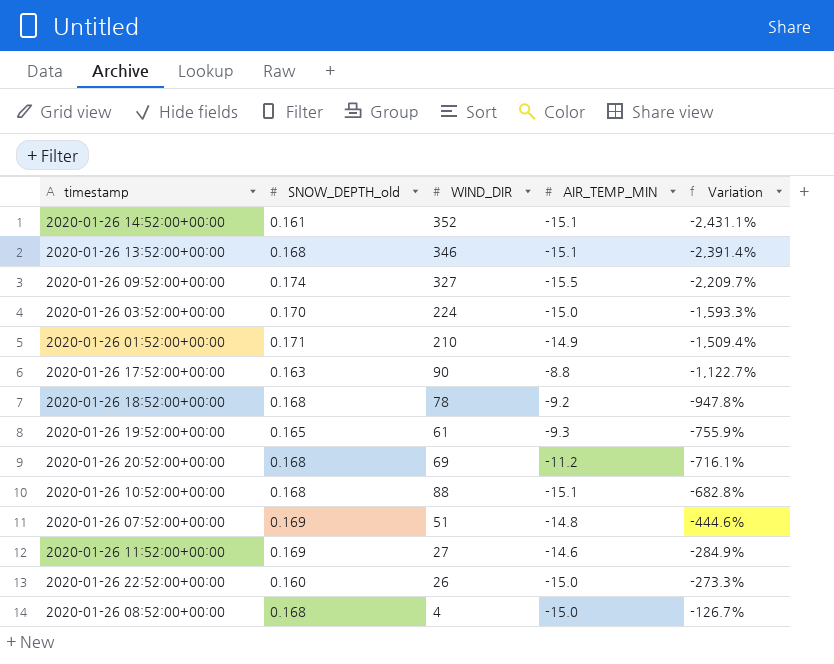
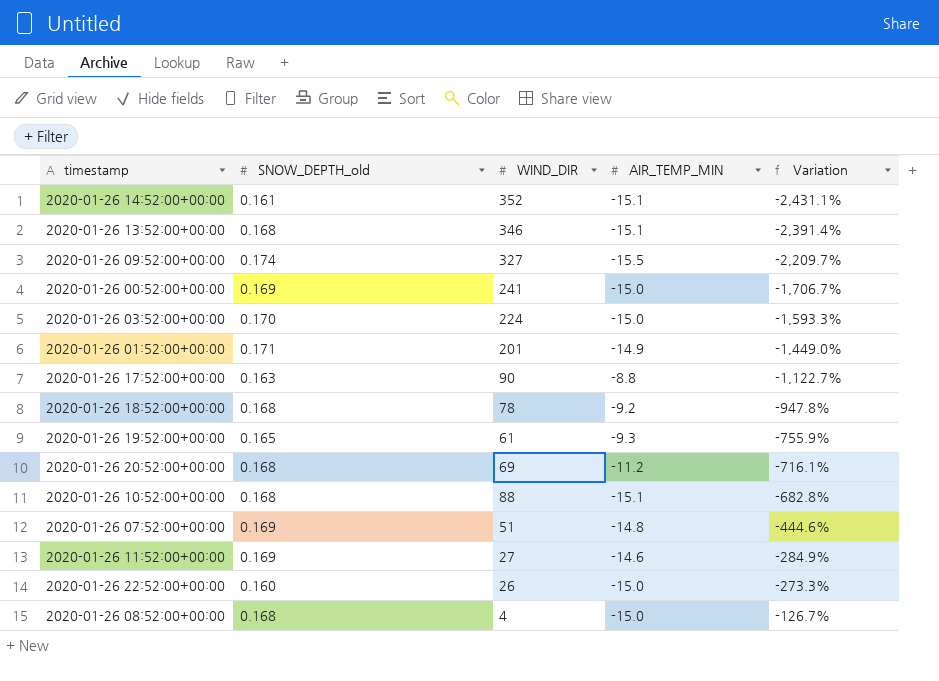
row 2020-01-26 00:52:00+00:00: none -> 0.169 | 241 | -15.0 | -1,706.7%
2020-01-26 01:52:00+00:00 | WIND_DIR: 210 -> 201
2020-01-26 01:52:00+00:00 | Variation: -1,509.4% -> -1,449.0%

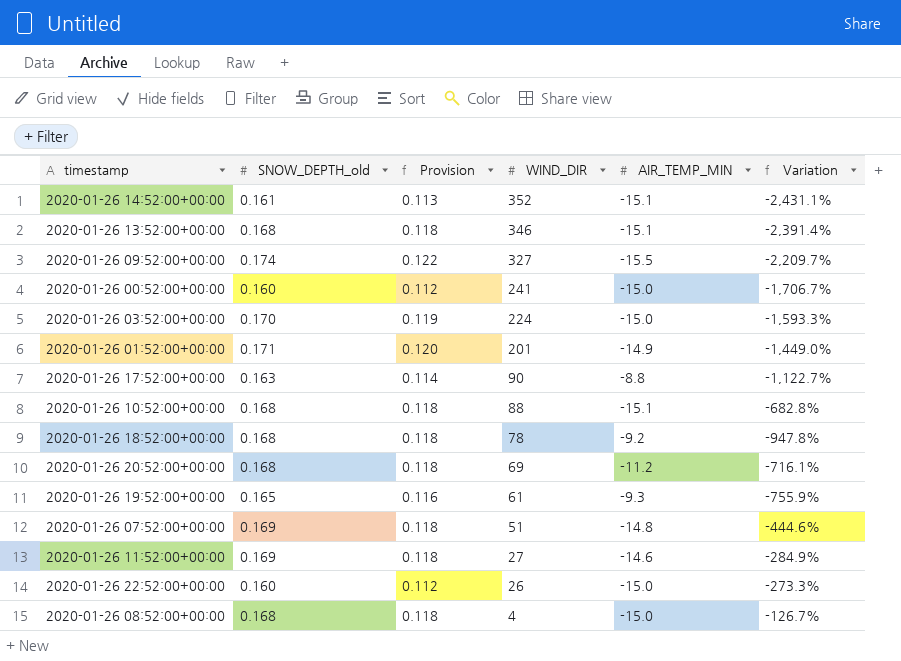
row order: Variation ascending -> WIND_DIR descending
column Provision | formula: none -> [SNOW_DEPTH_old] * 0.7
2020-01-26 00:52:00+00:00 | SNOW_DEPTH_old: 0.169 -> 0.160

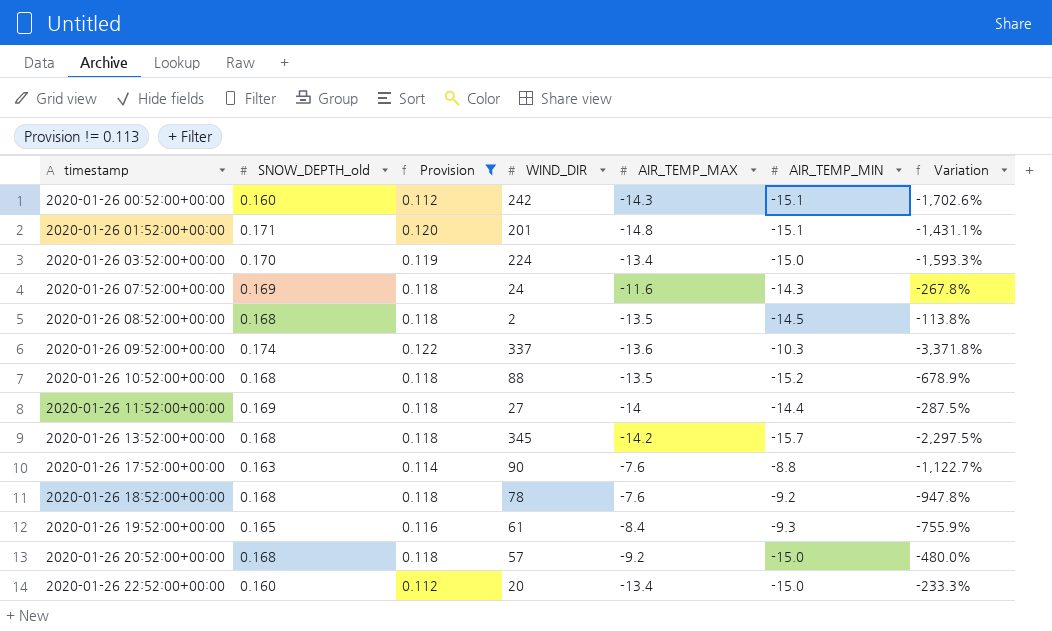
filter: none -> Provision != 0.113
row order: WIND_DIR descending -> timestamp ascending
column AIR_TEMP_MAX | position: none -> 5
2020-01-26 00:52:00+00:00 | WIND_DIR: 241 -> 242
2020-01-26 00:52:00+00:00 | AIR_TEMP_MIN: -15.0 -> -15.1
2020-01-26 00:52:00+00:00 | Variation: -1,706.7% -> -1,702.6%
2020-01-26 01:52:00+00:00 | AIR_TEMP_MIN: -14.9 -> -15.1
2020-01-26 01:52:00+00:00 | Variation: -1,449.0% -> -1,431.1%
2020-01-26 07:52:00+00:00 | WIND_DIR: 51 -> 24
2020-01-26 07:52:00+00:00 | AIR_TEMP_MIN: -14.8 -> -14.3
2020-01-26 07:52:00+00:00 | Variation: -444.6% -> -267.8%
2020-01-26 08:52:00+00:00 | WIND_DIR: 4 -> 2
2020-01-26 08:52:00+00:00 | AIR_TEMP_MIN: -15.0 -> -14.5
2020-01-26 08:52:00+00:00 | Variation: -126.7% -> -113.8%
2020-01-26 09:52:00+00:00 | WIND_DIR: 327 -> 337
2020-01-26 09:52:00+00:00 | AIR_TEMP_MIN: -15.5 -> -10.3
2020-01-26 09:52:00+00:00 | Variation: -2,209.7% -> -3,371.8%
2020-01-26 10:52:00+00:00 | AIR_TEMP_MIN: -15.1 -> -15.2
2020-01-26 10:52:00+00:00 | Variation: -682.8% -> -678.9%
2020-01-26 11:52:00+00:00 | AIR_TEMP_MIN: -14.6 -> -14.4
2020-01-26 11:52:00+00:00 | Variation: -284.9% -> -287.5%
2020-01-26 13:52:00+00:00 | WIND_DIR: 346 -> 345
2020-01-26 13:52:00+00:00 | AIR_TEMP_MIN: -15.1 -> -15.7
2020-01-26 13:52:00+00:00 | Variation: -2,391.4% -> -2,297.5%
2020-01-26 20:52:00+00:00 | WIND_DIR: 69 -> 57
2020-01-26 20:52:00+00:00 | AIR_TEMP_MIN: -11.2 -> -15.0
2020-01-26 20:52:00+00:00 | Variation: -716.1% -> -480.0%
2020-01-26 22:52:00+00:00 | WIND_DIR: 26 -> 20
2020-01-26 22:52:00+00:00 | Variation: -273.3% -> -233.3%

